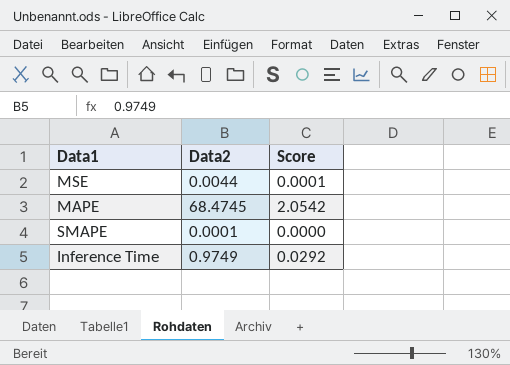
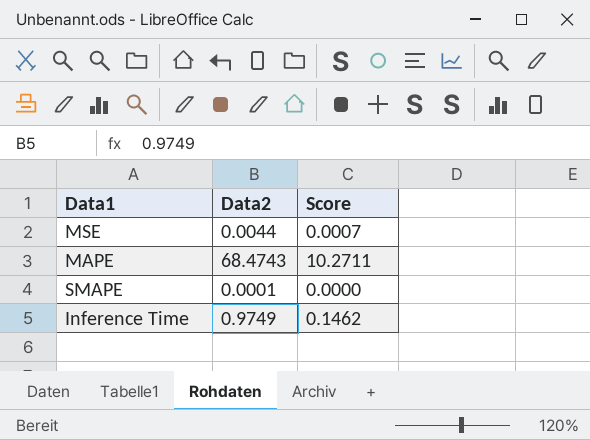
column Score | formula: [Data2] * 0.03 -> [Data2] * 0.15
MAPE | Data2: 68.4745 -> 68.4743

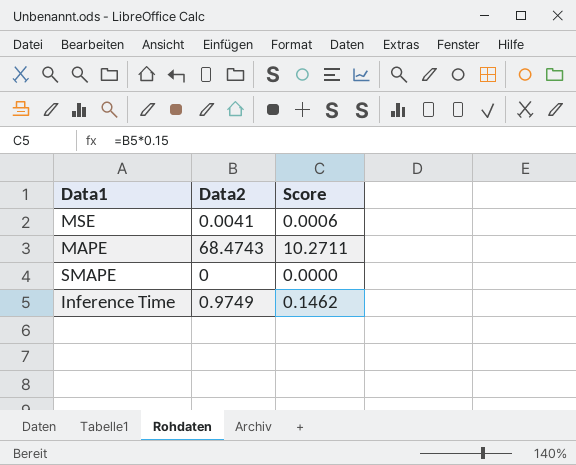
MSE | Data2: 0.0044 -> 0.0041
MSE | Score: 0.0007 -> 0.0006
SMAPE | Data2: 0.0001 -> 0

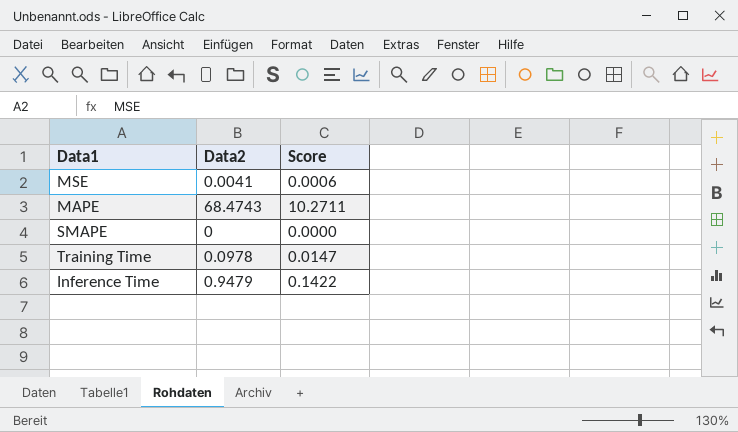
row Training Time: none -> 0.0978 | 0.0147
Inference Time | Data2: 0.9749 -> 0.9479
Inference Time | Score: 0.1462 -> 0.1422

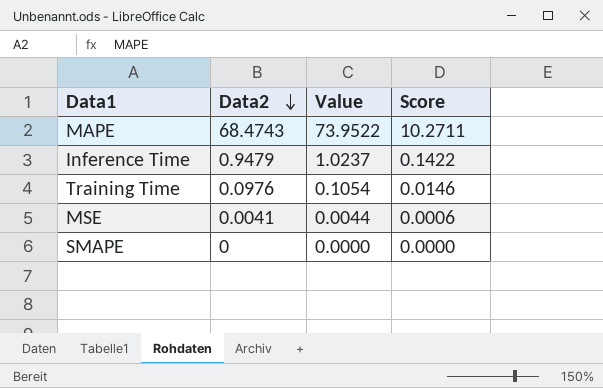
row order: none -> Data2 descending
column Value | formula: none -> [Data2] * 1.08
Training Time | Data2: 0.0978 -> 0.0976
Training Time | Score: 0.0147 -> 0.0146

